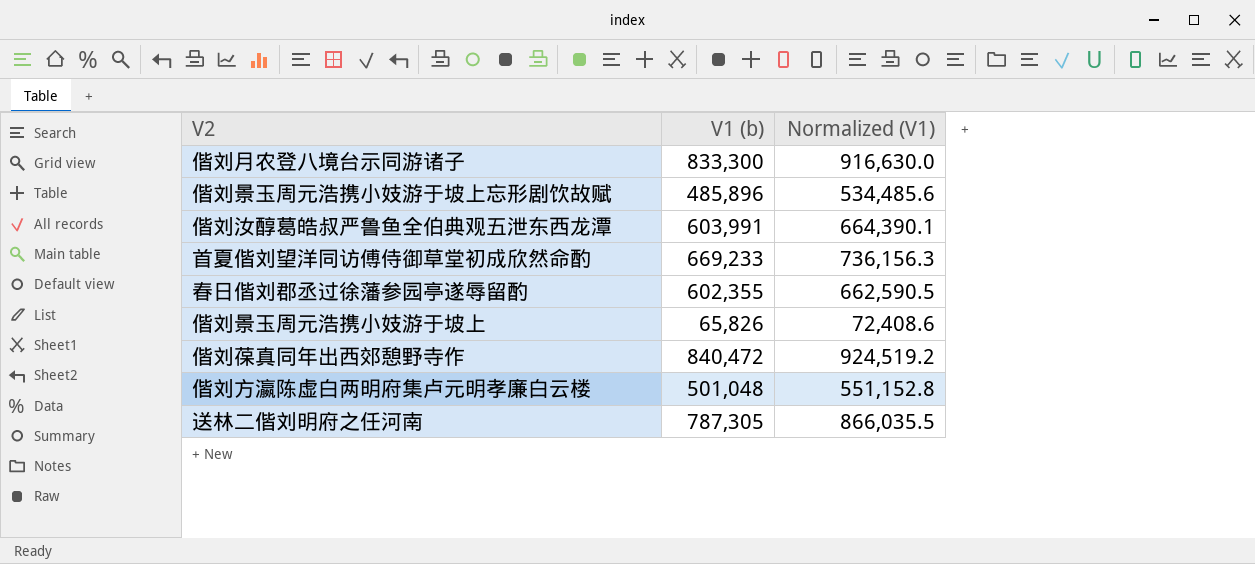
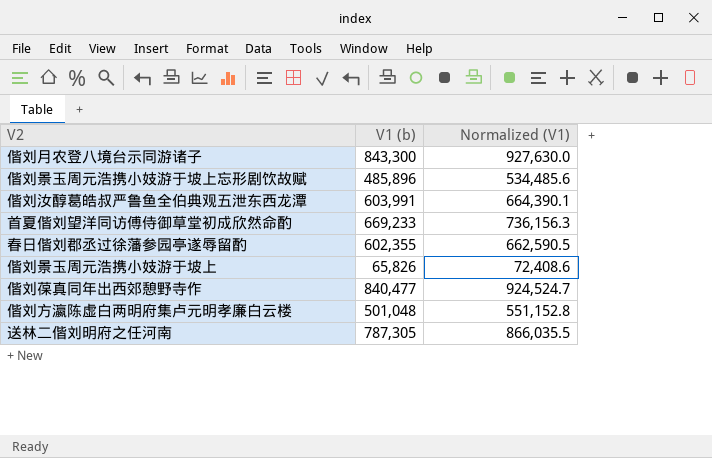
偕刘月农登八境台示同游诸子 | V1 (b): 833,300 -> 843,300
偕刘月农登八境台示同游诸子 | Normalized (V1): 916,630.0 -> 927,630.0
偕刘葆真同年出西郊憩野寺作 | V1 (b): 840,472 -> 840,477
偕刘葆真同年出西郊憩野寺作 | Normalized (V1): 924,519.2 -> 924,524.7

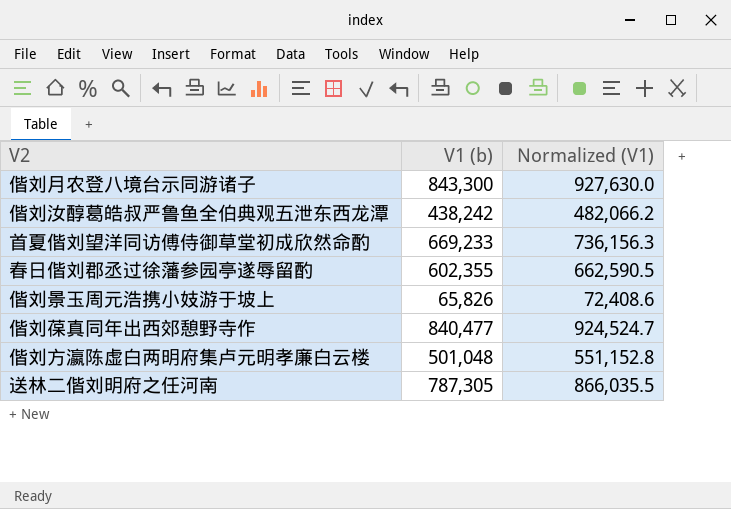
row 偕刘景玉周元浩携小妓游于坡上忘形剧饮故赋: 485,896 | 534,485.6 -> none
偕刘汝醇葛皓叔严鲁鱼全伯典观五泄东西龙潭 | V1 (b): 603,991 -> 438,242
偕刘汝醇葛皓叔严鲁鱼全伯典观五泄东西龙潭 | Normalized (V1): 664,390.1 -> 482,066.2

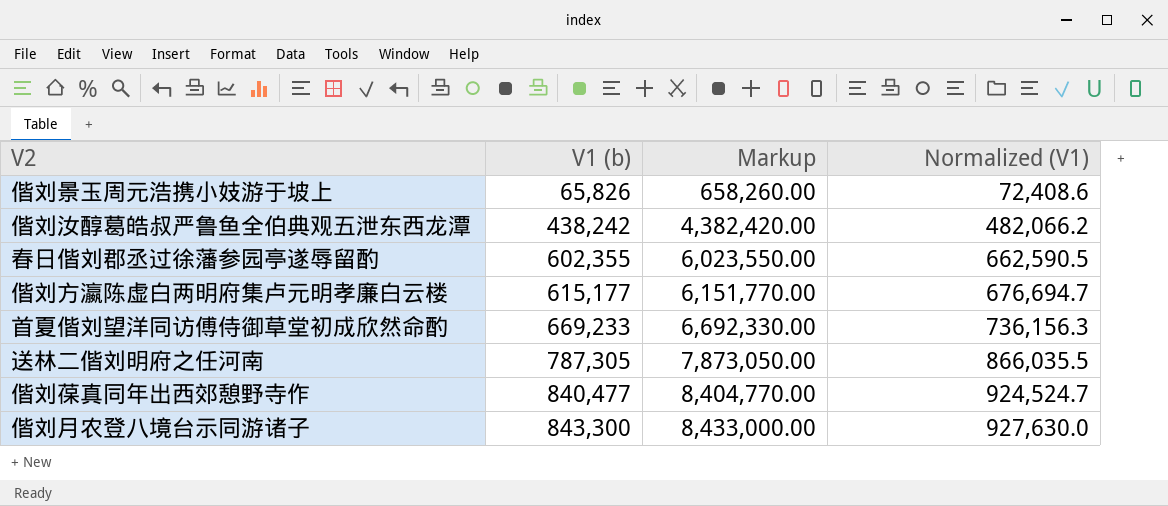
row order: none -> V1 (b) ascending
column Markup | formula: none -> [V1 (b)] * 10
偕刘方瀛陈虚白两明府集卢元明孝廉白云楼 | V1 (b): 501,048 -> 615,177
偕刘方瀛陈虚白两明府集卢元明孝廉白云楼 | Normalized (V1): 551,152.8 -> 676,694.7

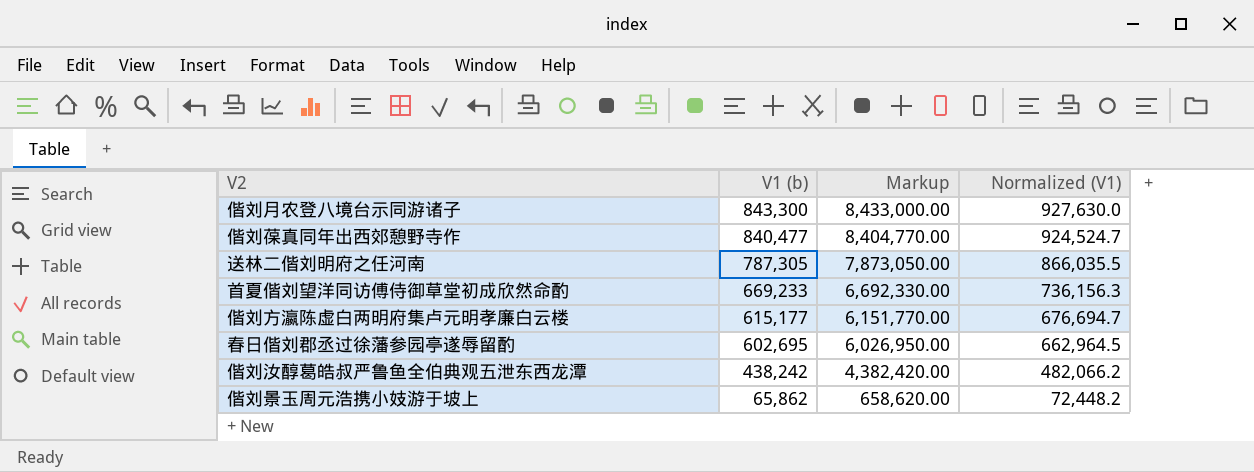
row order: V1 (b) ascending -> V1 (b) descending
春日偕刘郡丞过徐藩参园亭遂辱留酌 | V1 (b): 602,355 -> 602,695
春日偕刘郡丞过徐藩参园亭遂辱留酌 | Markup: 6,023,550.00 -> 6,026,950.00
春日偕刘郡丞过徐藩参园亭遂辱留酌 | Normalized (V1): 662,590.5 -> 662,964.5
偕刘景玉周元浩携小妓游于坡上 | V1 (b): 65,826 -> 65,862
偕刘景玉周元浩携小妓游于坡上 | Markup: 658,260.00 -> 658,620.00
偕刘景玉周元浩携小妓游于坡上 | Normalized (V1): 72,408.6 -> 72,448.2

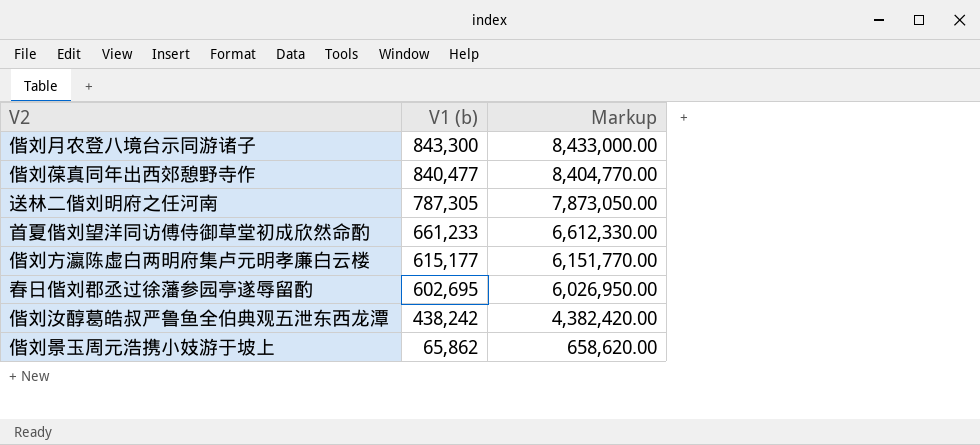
column Normalized (V1) | formula: [V1 (b)] * 1.1 -> none
首夏偕刘望洋同访傅侍御草堂初成欣然命酌 | V1 (b): 669,233 -> 661,233
首夏偕刘望洋同访傅侍御草堂初成欣然命酌 | Markup: 6,692,330.00 -> 6,612,330.00

